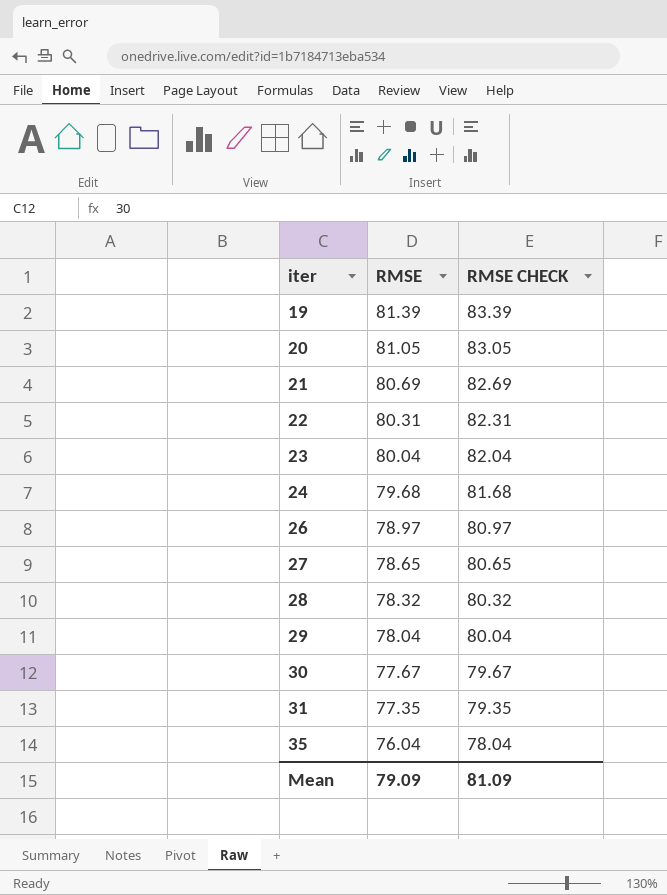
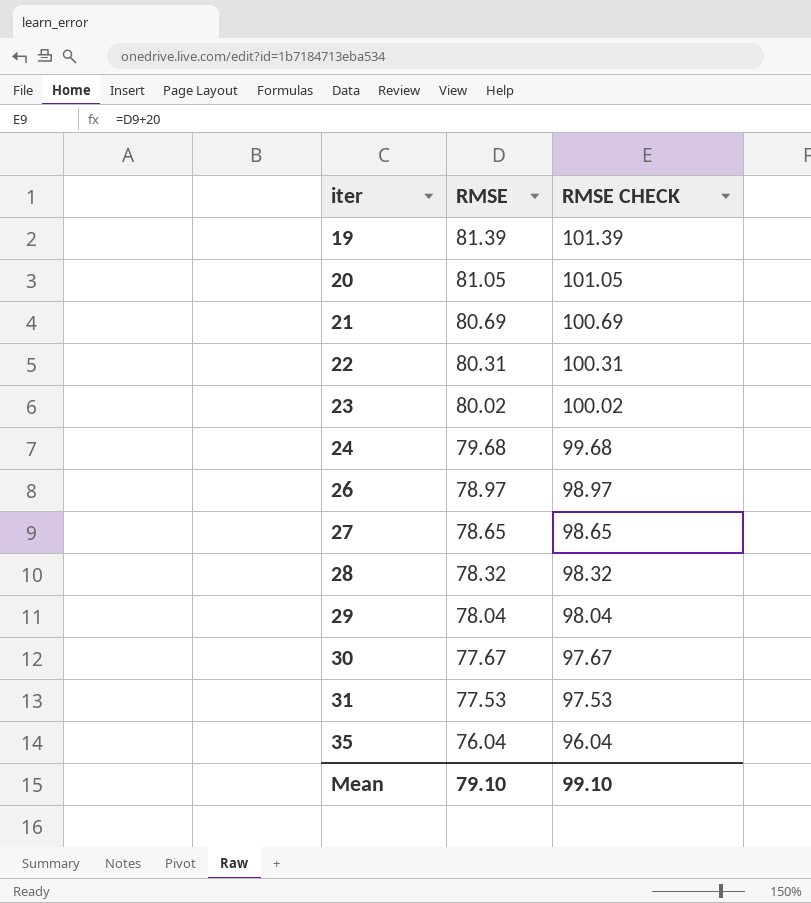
column RMSE CHECK | formula: [RMSE] + 2 -> [RMSE] + 20
23 | RMSE: 80.04 -> 80.02
31 | RMSE: 77.35 -> 77.53
Mean | RMSE: 79.09 -> 79.10
Mean | RMSE CHECK: 81.09 -> 99.10

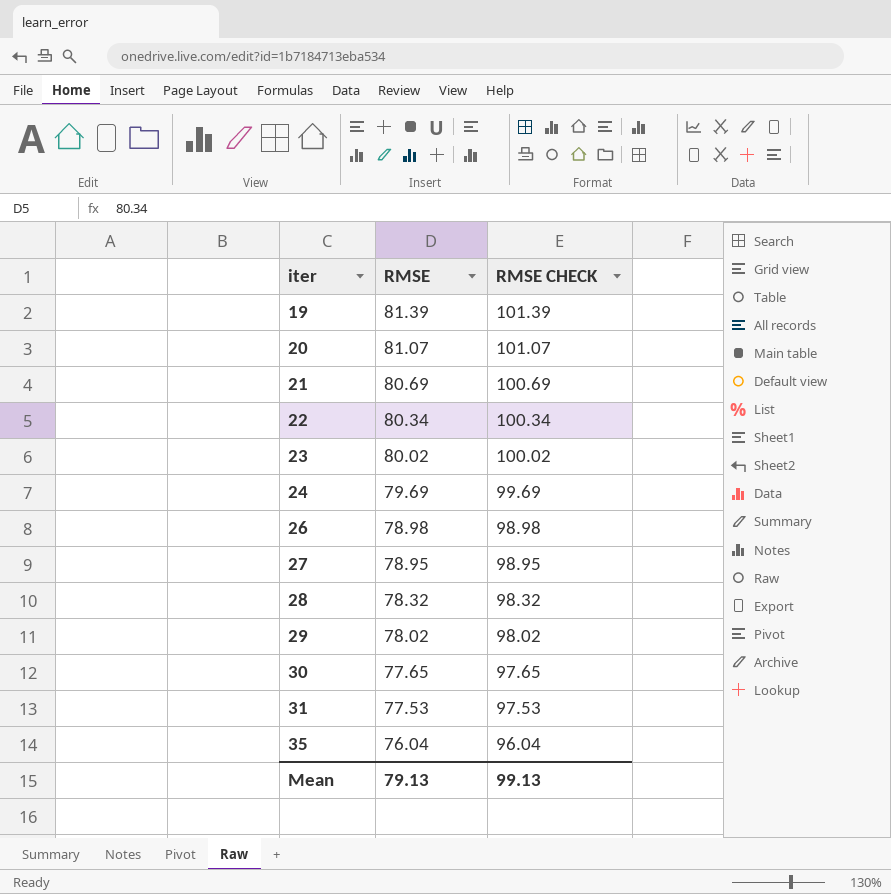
20 | RMSE: 81.05 -> 81.07
20 | RMSE CHECK: 101.05 -> 101.07
22 | RMSE: 80.31 -> 80.34
22 | RMSE CHECK: 100.31 -> 100.34
24 | RMSE: 79.68 -> 79.69
24 | RMSE CHECK: 99.68 -> 99.69
26 | RMSE: 78.97 -> 78.98
26 | RMSE CHECK: 98.97 -> 98.98
27 | RMSE: 78.65 -> 78.95
27 | RMSE CHECK: 98.65 -> 98.95
29 | RMSE: 78.04 -> 78.02
29 | RMSE CHECK: 98.04 -> 98.02
30 | RMSE: 77.67 -> 77.65
30 | RMSE CHECK: 97.67 -> 97.65
Mean | RMSE: 79.10 -> 79.13
Mean | RMSE CHECK: 99.10 -> 99.13

